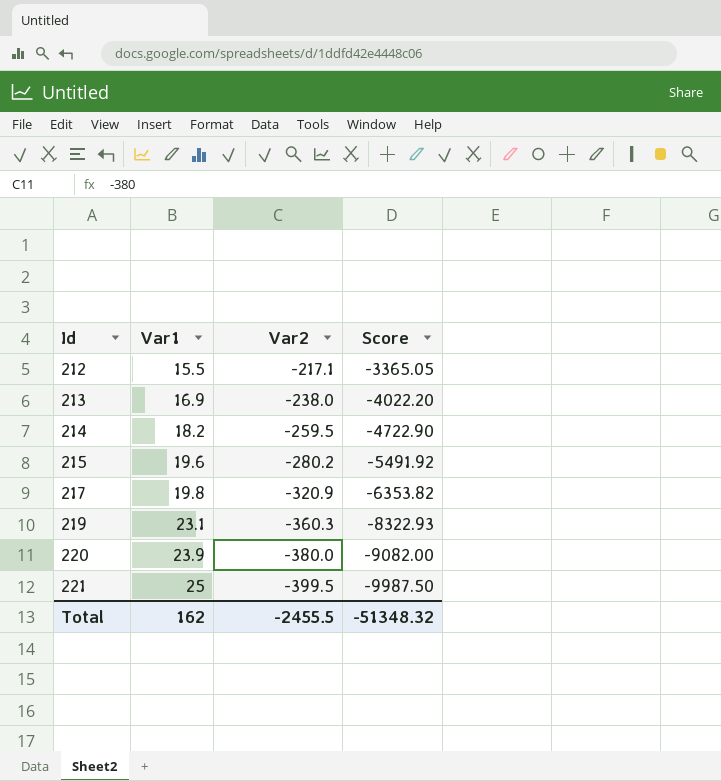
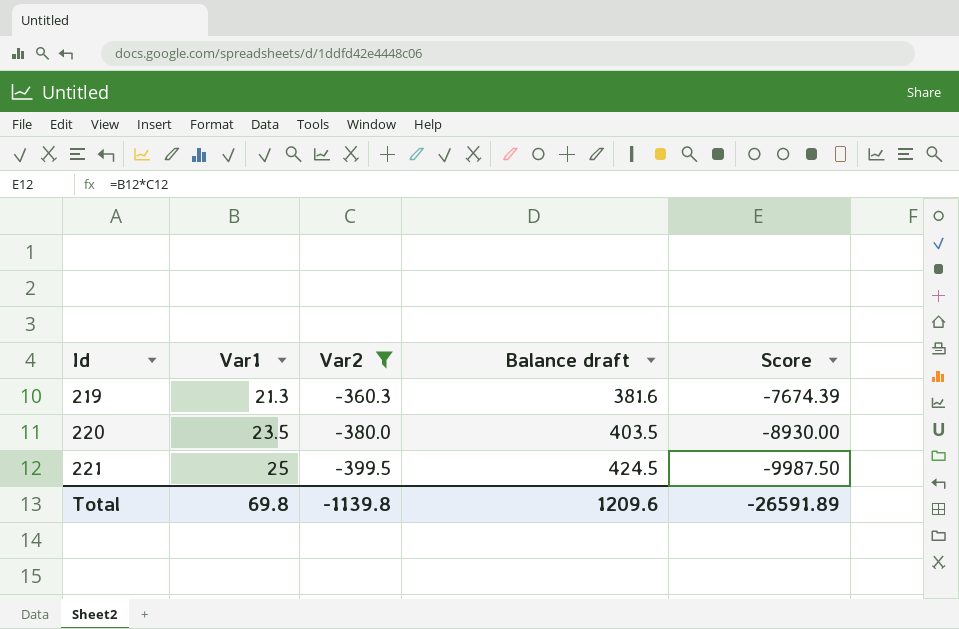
filter: none -> Var2 <= -360.3
column Balance draft | formula: none -> [Var1] - [Var2]
219 | Var1: 23.1 -> 21.3
219 | Score: -8322.93 -> -7674.39
220 | Var1: 23.9 -> 23.5
220 | Score: -9082.00 -> -8930.00
Total | Var1: 162 -> 69.8
Total | Var2: -2455.5 -> -1139.8
Total | Score: -51348.32 -> -26591.89

